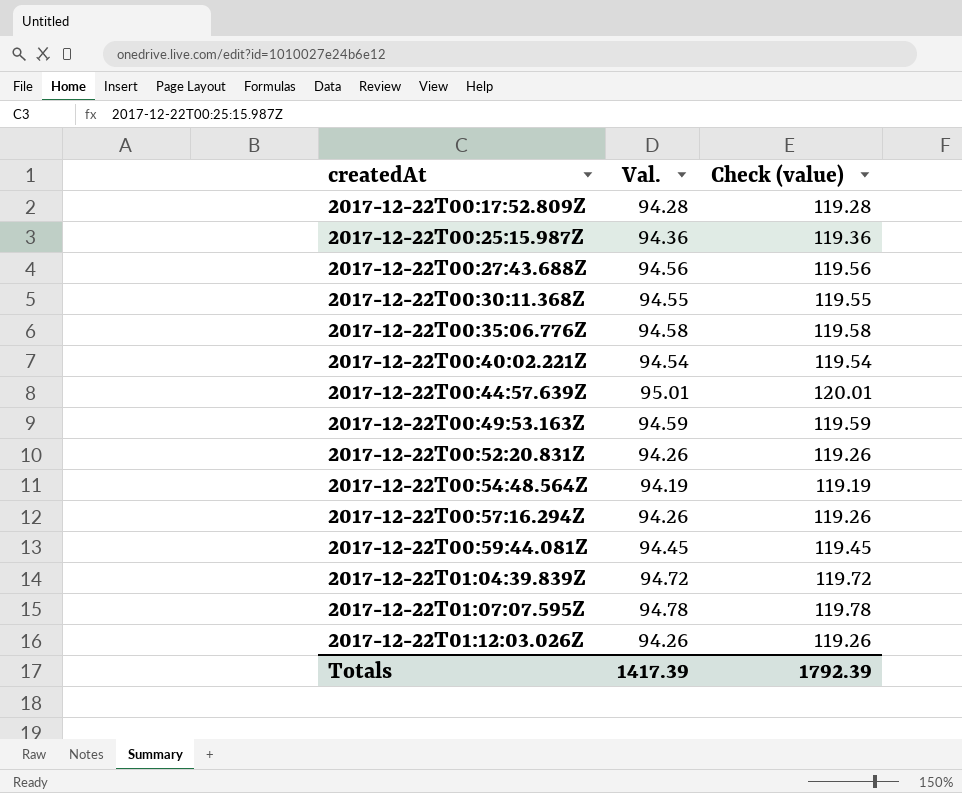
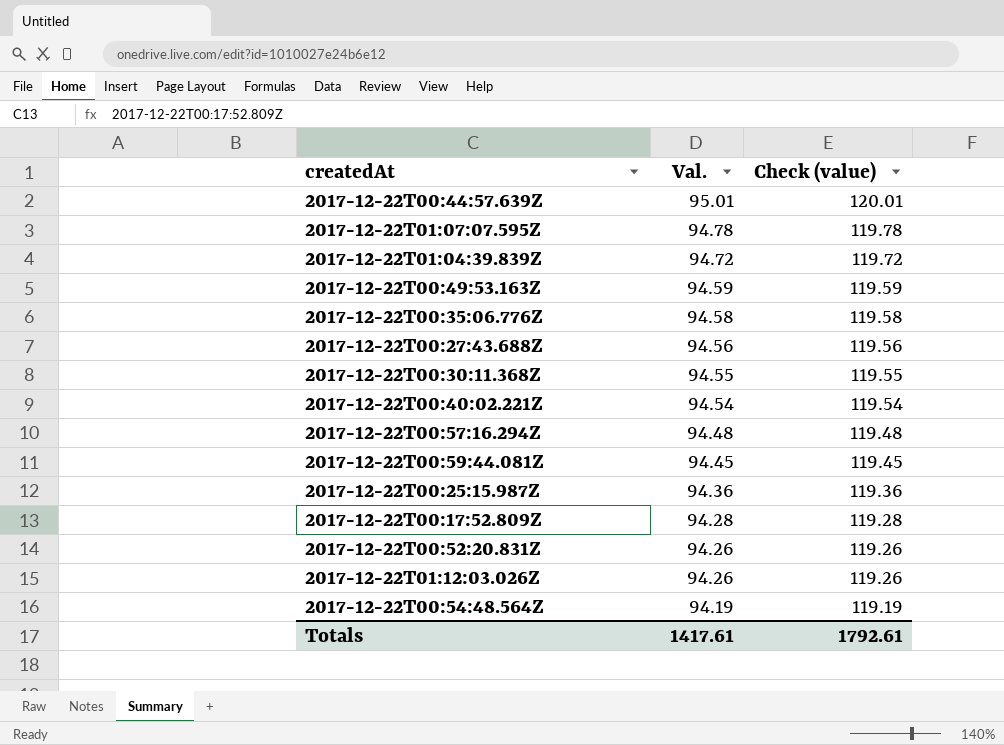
row order: createdAt ascending -> Val. descending
2017-12-22T00:57:16.294Z | Val.: 94.26 -> 94.48
2017-12-22T00:57:16.294Z | Check (value): 119.26 -> 119.48
Totals | Val.: 1417.39 -> 1417.61
Totals | Check (value): 1792.39 -> 1792.61

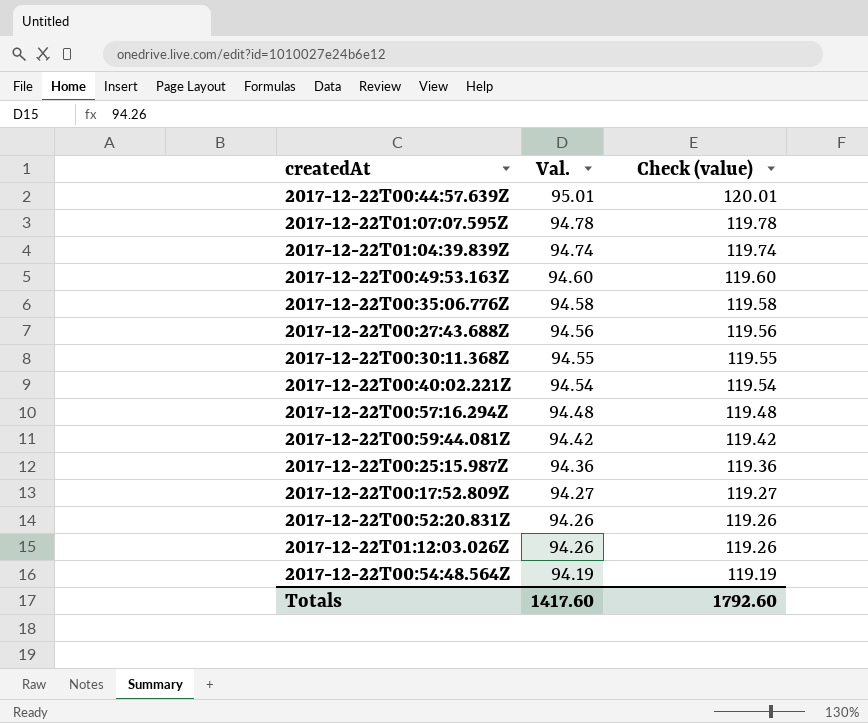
2017-12-22T01:04:39.839Z | Val.: 94.72 -> 94.74
2017-12-22T01:04:39.839Z | Check (value): 119.72 -> 119.74
2017-12-22T00:49:53.163Z | Val.: 94.59 -> 94.60
2017-12-22T00:49:53.163Z | Check (value): 119.59 -> 119.60
2017-12-22T00:59:44.081Z | Val.: 94.45 -> 94.42
2017-12-22T00:59:44.081Z | Check (value): 119.45 -> 119.42
2017-12-22T00:17:52.809Z | Val.: 94.28 -> 94.27
2017-12-22T00:17:52.809Z | Check (value): 119.28 -> 119.27
Totals | Val.: 1417.61 -> 1417.60
Totals | Check (value): 1792.61 -> 1792.60

